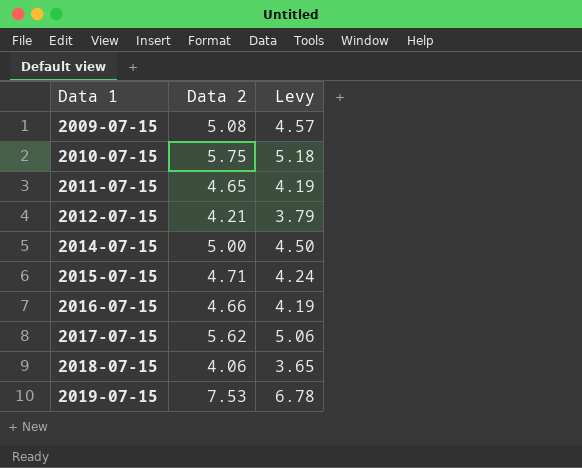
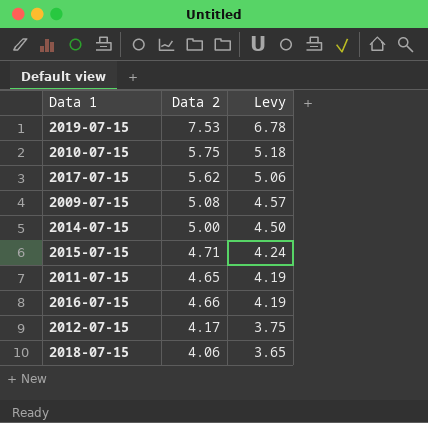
row order: Data 1 ascending -> Levy descending
2012-07-15 | Data 2: 4.21 -> 4.17
2012-07-15 | Levy: 3.79 -> 3.75

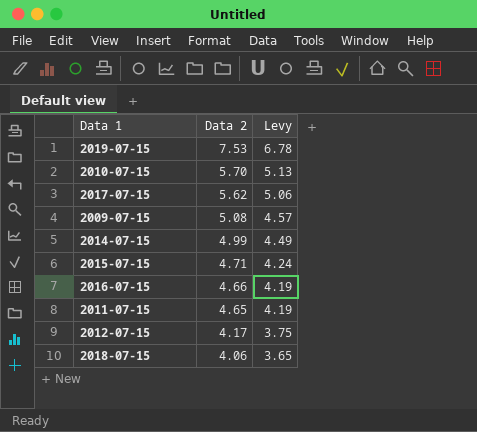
row order: Levy descending -> Data 2 descending
2010-07-15 | Data 2: 5.75 -> 5.70
2010-07-15 | Levy: 5.18 -> 5.13
2014-07-15 | Data 2: 5.00 -> 4.99
2014-07-15 | Levy: 4.50 -> 4.49

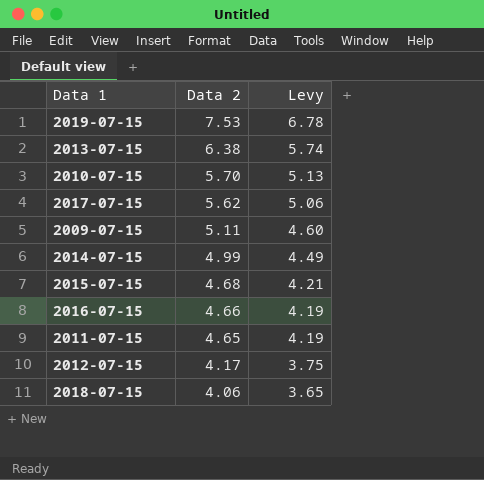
row 2013-07-15: none -> 6.38 | 5.74
2009-07-15 | Data 2: 5.08 -> 5.11
2009-07-15 | Levy: 4.57 -> 4.60
2015-07-15 | Data 2: 4.71 -> 4.68
2015-07-15 | Levy: 4.24 -> 4.21

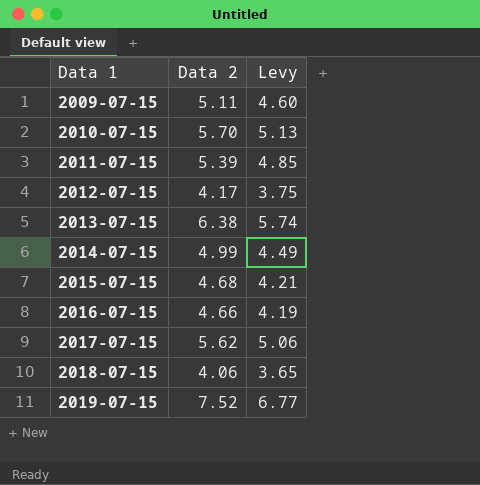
row order: Data 2 descending -> Data 1 ascending
2011-07-15 | Data 2: 4.65 -> 5.39
2011-07-15 | Levy: 4.19 -> 4.85
2019-07-15 | Data 2: 7.53 -> 7.52
2019-07-15 | Levy: 6.78 -> 6.77

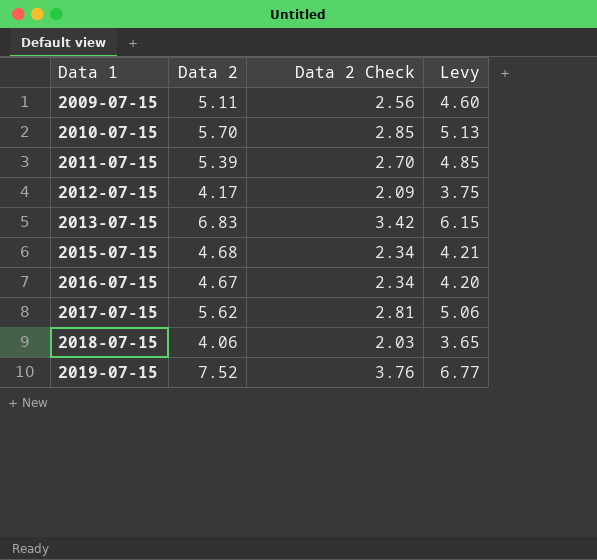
column Data 2 Check | formula: none -> [Data 2] * 0.5
row 2014-07-15: 4.99 | 4.49 -> none
2013-07-15 | Data 2: 6.38 -> 6.83
2013-07-15 | Levy: 5.74 -> 6.15
2016-07-15 | Data 2: 4.66 -> 4.67
2016-07-15 | Levy: 4.19 -> 4.20

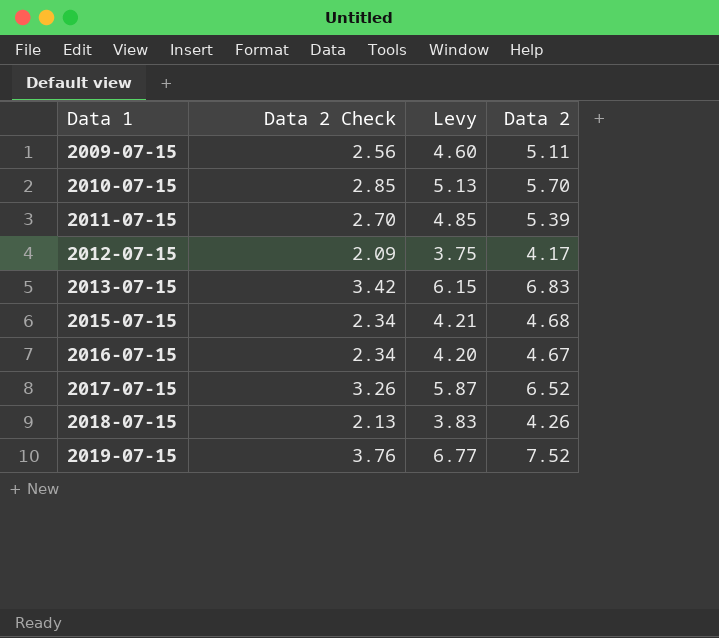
column Data 2 | position: 2 -> 4
2017-07-15 | Data 2 Check: 2.81 -> 3.26
2017-07-15 | Levy: 5.06 -> 5.87
2017-07-15 | Data 2: 5.62 -> 6.52
2018-07-15 | Data 2 Check: 2.03 -> 2.13
2018-07-15 | Levy: 3.65 -> 3.83
2018-07-15 | Data 2: 4.06 -> 4.26

